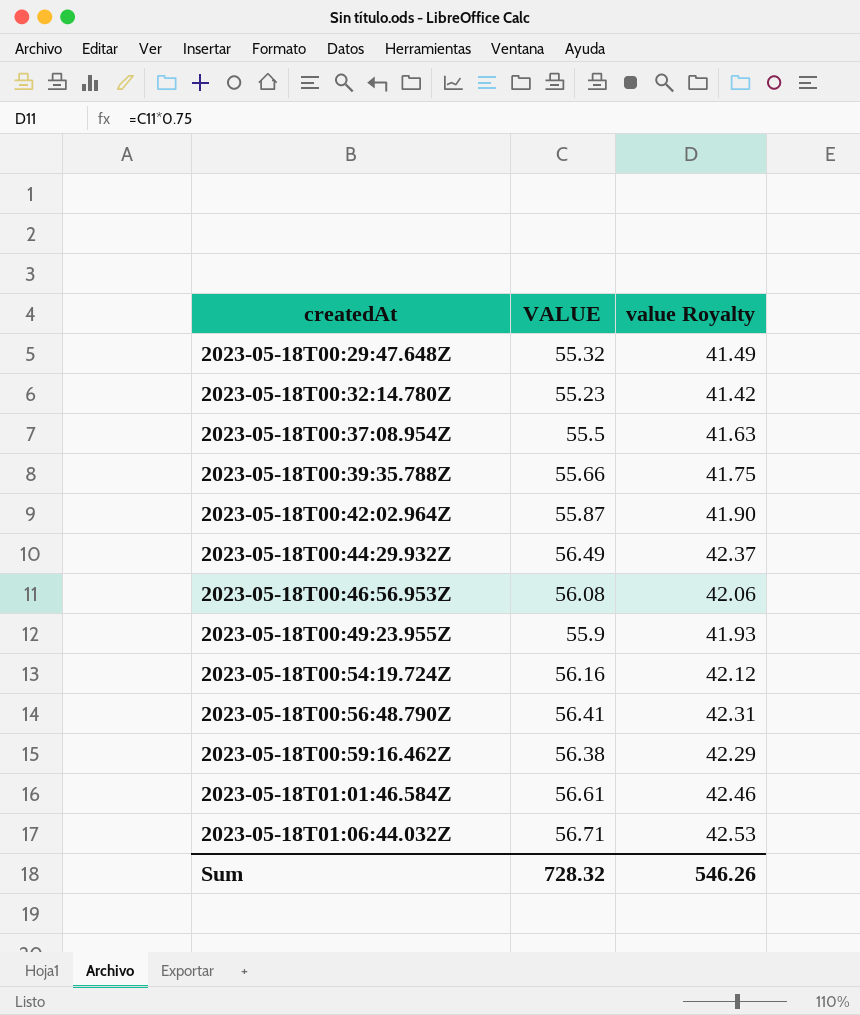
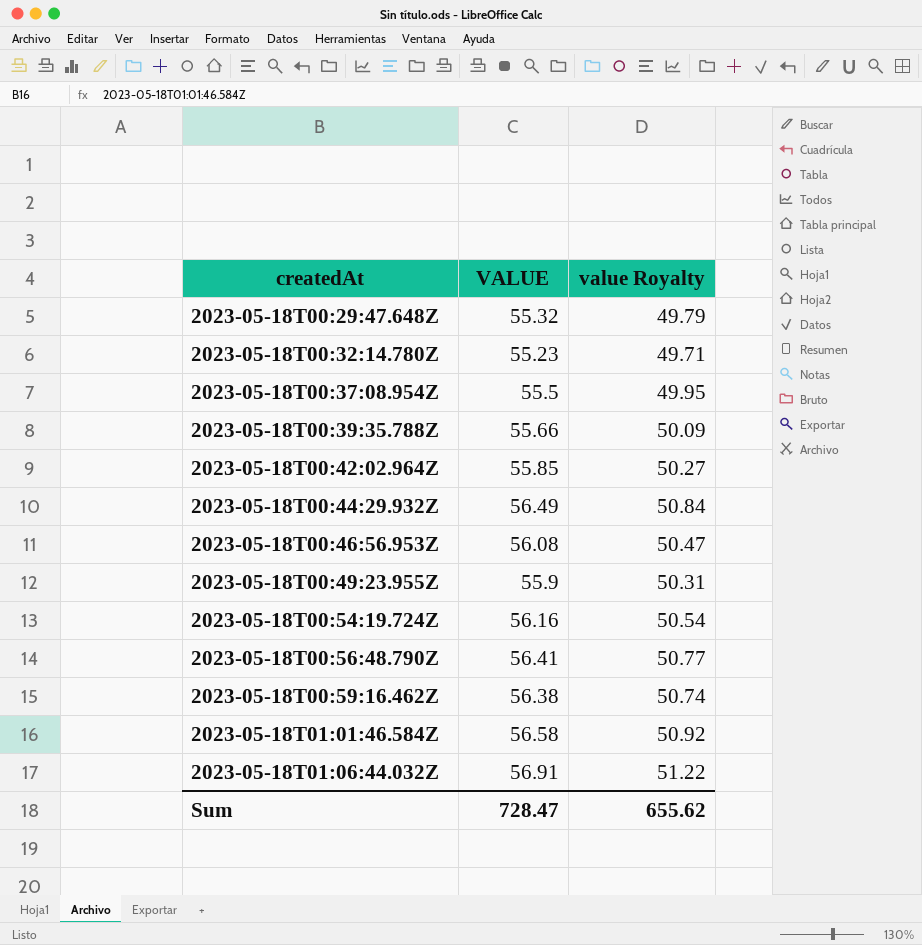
column value Royalty | formula: [VALUE] * 0.75 -> [VALUE] * 0.9
2023-05-18T00:42:02.964Z | VALUE: 55.87 -> 55.85
2023-05-18T01:01:46.584Z | VALUE: 56.61 -> 56.58
2023-05-18T01:06:44.032Z | VALUE: 56.71 -> 56.91
Sum | VALUE: 728.32 -> 728.47
Sum | value Royalty: 546.26 -> 655.62

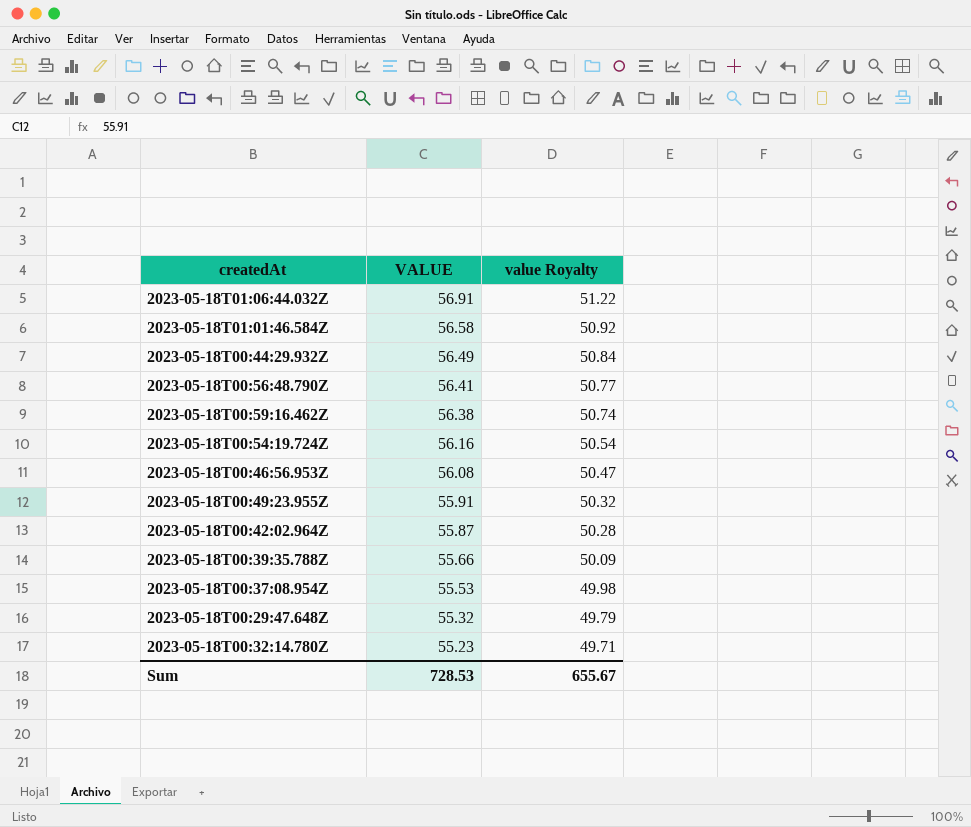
row order: createdAt ascending -> VALUE descending
2023-05-18T00:49:23.955Z | VALUE: 55.9 -> 55.91
2023-05-18T00:49:23.955Z | value Royalty: 50.31 -> 50.32
2023-05-18T00:42:02.964Z | VALUE: 55.85 -> 55.87
2023-05-18T00:42:02.964Z | value Royalty: 50.27 -> 50.28
2023-05-18T00:37:08.954Z | VALUE: 55.5 -> 55.53
2023-05-18T00:37:08.954Z | value Royalty: 49.95 -> 49.98
Sum | VALUE: 728.47 -> 728.53
Sum | value Royalty: 655.62 -> 655.67

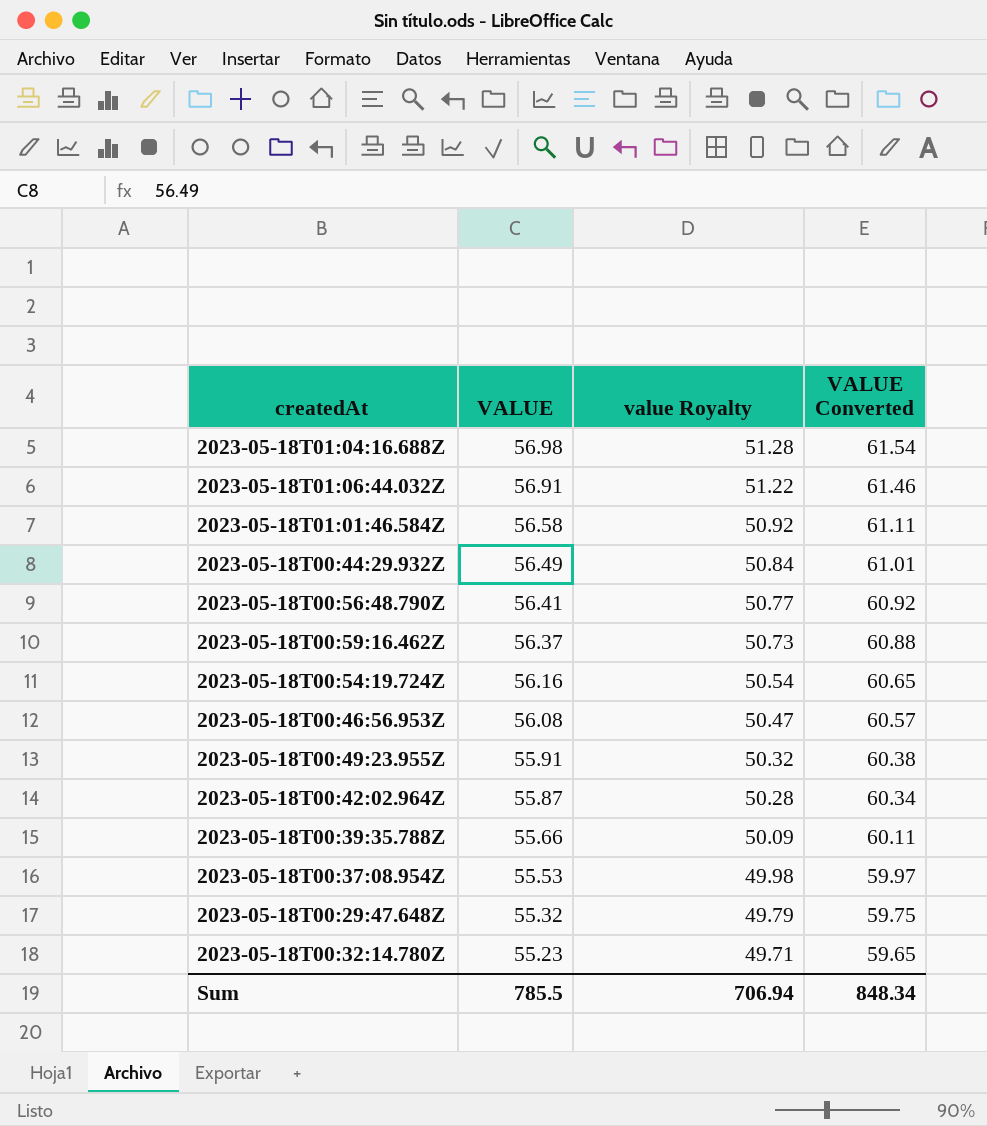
column VALUE Converted | formula: none -> [VALUE] * 1.08
row 2023-05-18T01:04:16.688Z: none -> 56.98 | 51.28 | 61.54
2023-05-18T00:59:16.462Z | VALUE: 56.38 -> 56.37
2023-05-18T00:59:16.462Z | value Royalty: 50.74 -> 50.73
Sum | VALUE: 728.53 -> 785.5
Sum | value Royalty: 655.67 -> 706.94

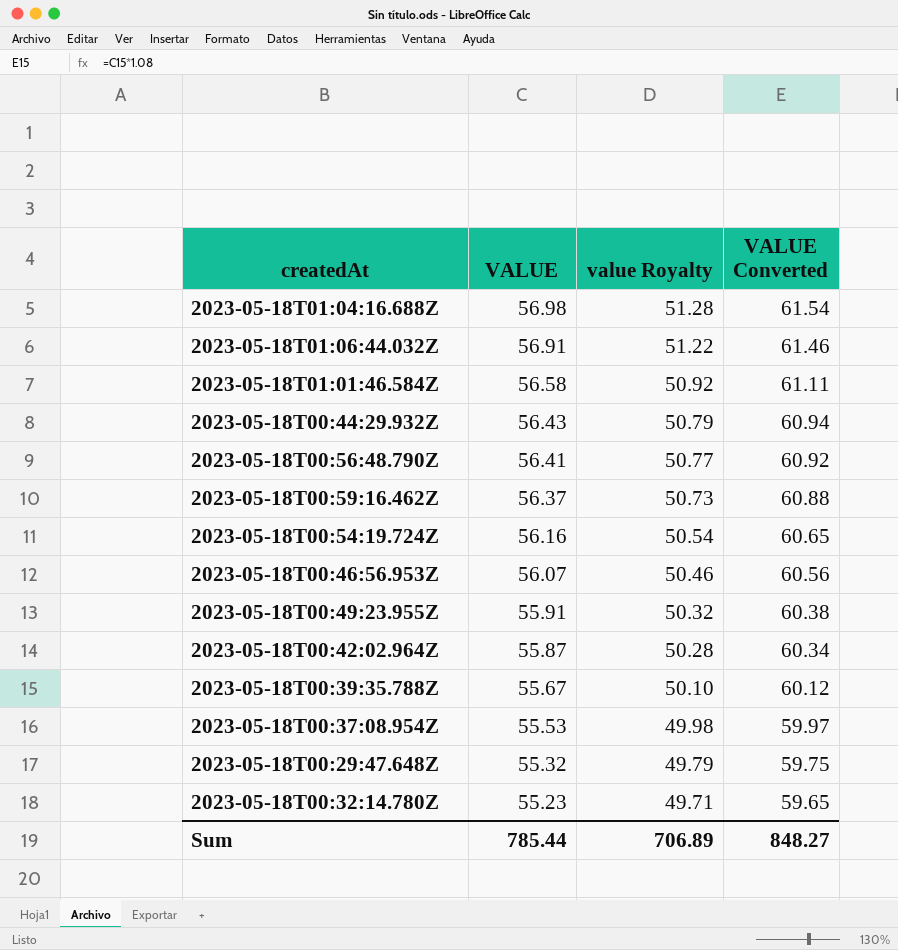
2023-05-18T00:44:29.932Z | VALUE: 56.49 -> 56.43
2023-05-18T00:44:29.932Z | value Royalty: 50.84 -> 50.79
2023-05-18T00:44:29.932Z | VALUE Converted: 61.01 -> 60.94
2023-05-18T00:46:56.953Z | VALUE: 56.08 -> 56.07
2023-05-18T00:46:56.953Z | value Royalty: 50.47 -> 50.46
2023-05-18T00:46:56.953Z | VALUE Converted: 60.57 -> 60.56
2023-05-18T00:39:35.788Z | VALUE: 55.66 -> 55.67
2023-05-18T00:39:35.788Z | value Royalty: 50.09 -> 50.10
2023-05-18T00:39:35.788Z | VALUE Converted: 60.11 -> 60.12
Sum | VALUE: 785.5 -> 785.44
Sum | value Royalty: 706.94 -> 706.89
Sum | VALUE Converted: 848.34 -> 848.27

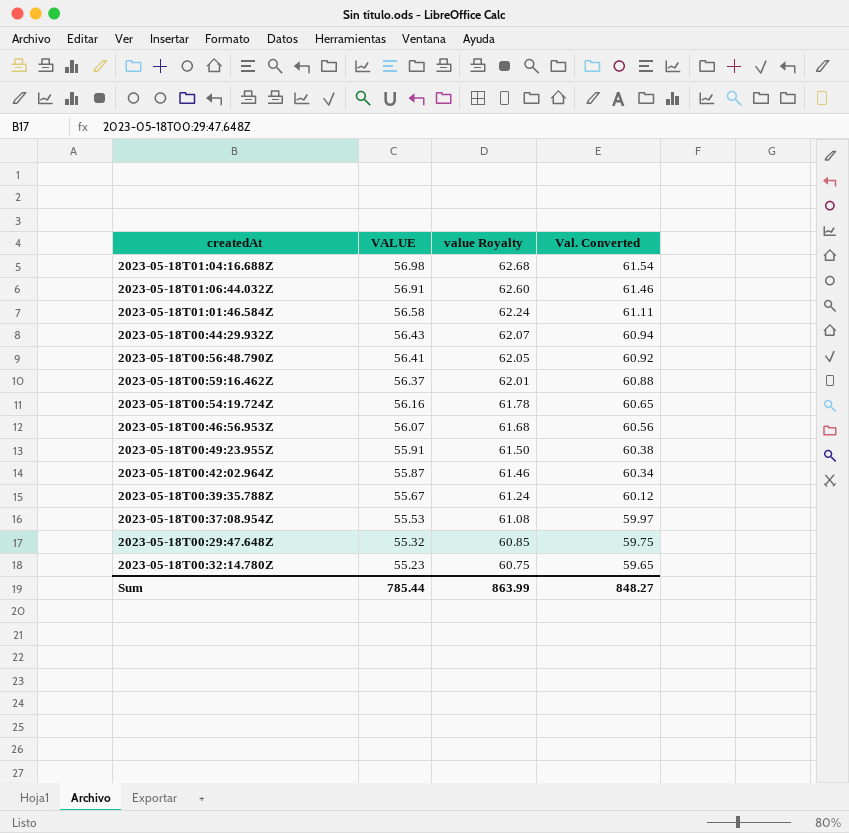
column value Royalty | formula: [VALUE] * 0.9 -> [VALUE] * 1.1
column name: VALUE Converted -> Val. Converted
Sum | value Royalty: 706.89 -> 863.99

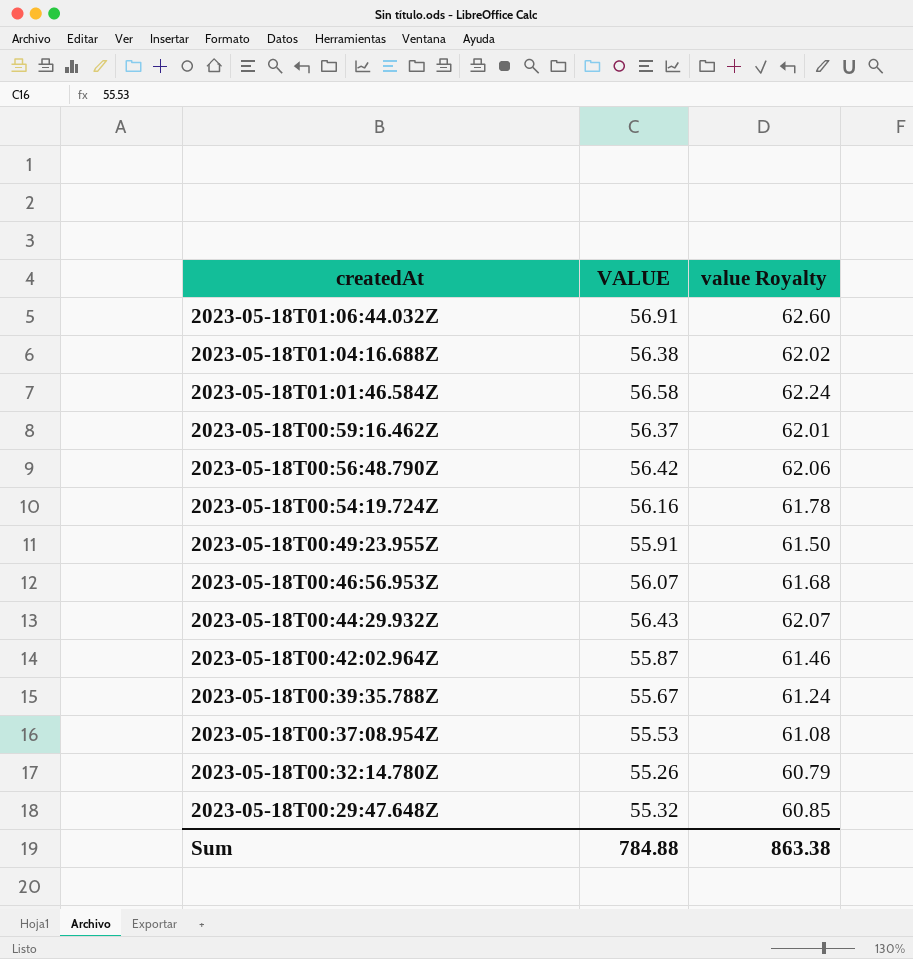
row order: VALUE descending -> createdAt descending
column Val. Converted | formula: [VALUE] * 1.08 -> none
2023-05-18T01:04:16.688Z | VALUE: 56.98 -> 56.38
2023-05-18T01:04:16.688Z | value Royalty: 62.68 -> 62.02
2023-05-18T00:56:48.790Z | VALUE: 56.41 -> 56.42
2023-05-18T00:56:48.790Z | value Royalty: 62.05 -> 62.06
2023-05-18T00:32:14.780Z | VALUE: 55.23 -> 55.26
2023-05-18T00:32:14.780Z | value Royalty: 60.75 -> 60.79
Sum | VALUE: 785.44 -> 784.88
Sum | value Royalty: 863.99 -> 863.38

